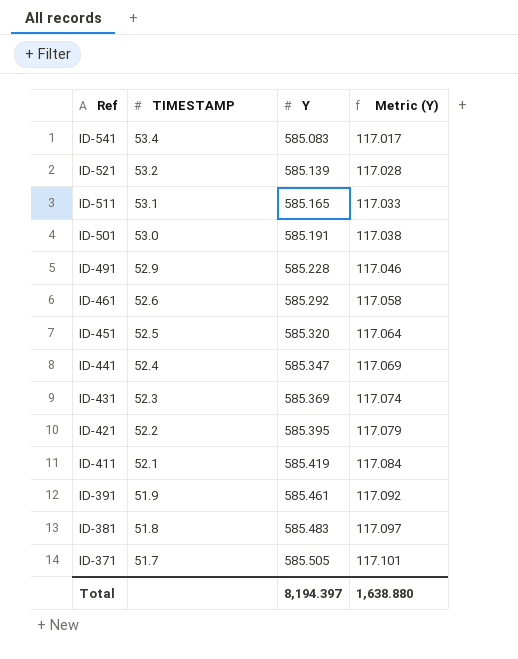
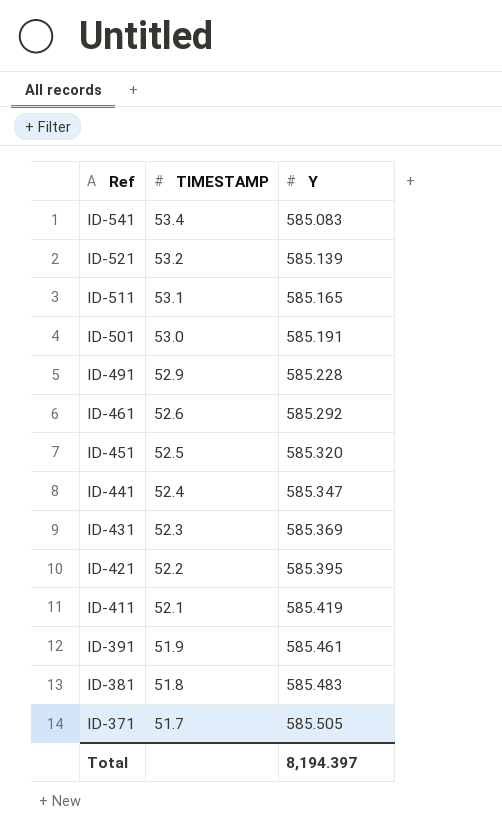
column Metric (Y) | formula: [Y] * 0.2 -> none

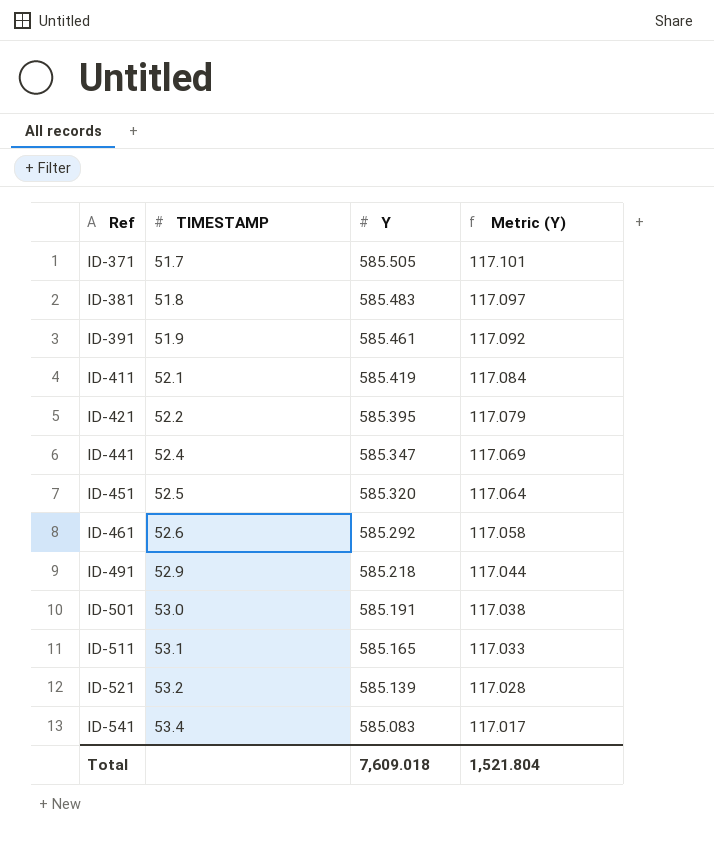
row order: Ref descending -> Ref ascending
column Metric (Y) | formula: none -> [Y] * 0.2
row ID-431: 52.3 | 585.369 -> none
ID-491 | Y: 585.228 -> 585.218
Total | Y: 8,194.397 -> 7,609.018

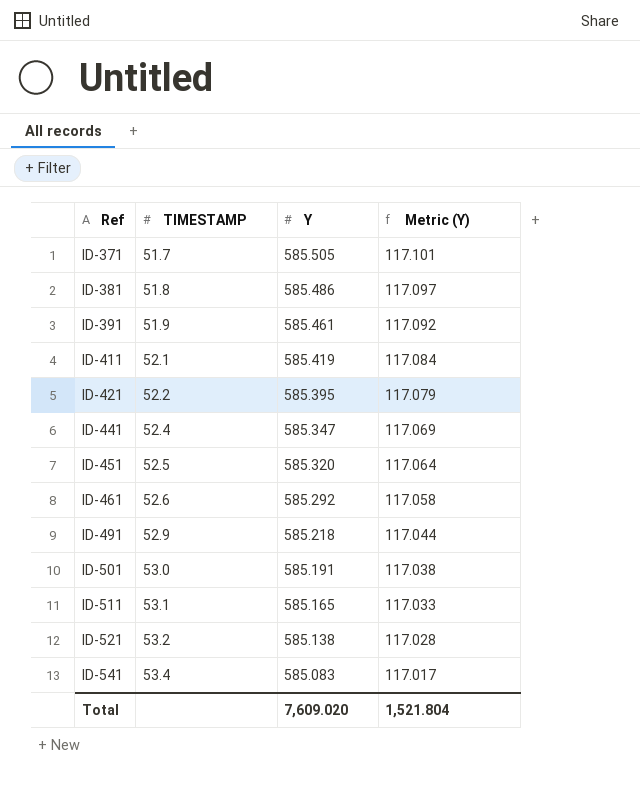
ID-381 | Y: 585.483 -> 585.486
ID-521 | Y: 585.139 -> 585.138
Total | Y: 7,609.018 -> 7,609.020

